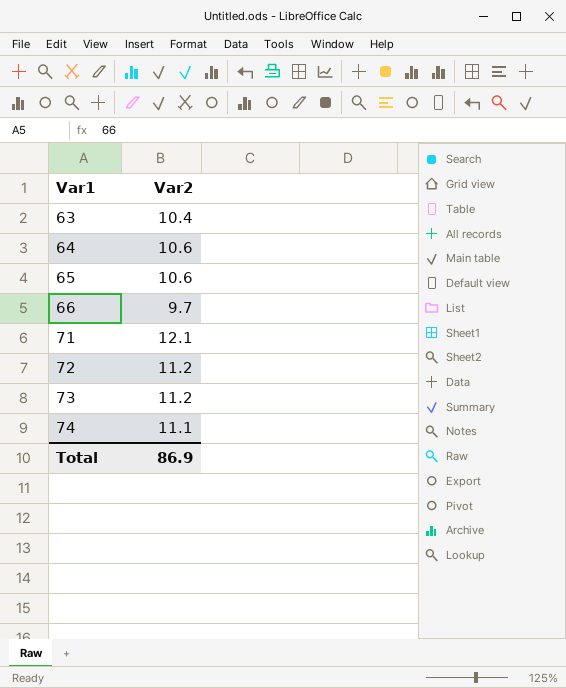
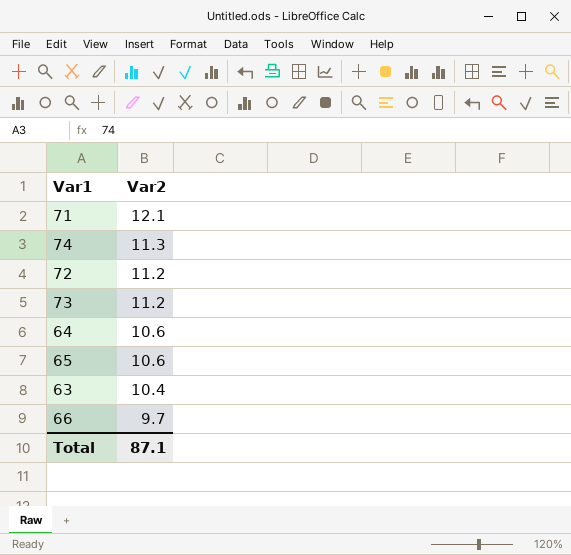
row order: Var1 ascending -> Var2 descending
74 | Var2: 11.1 -> 11.3
Total | Var2: 86.9 -> 87.1

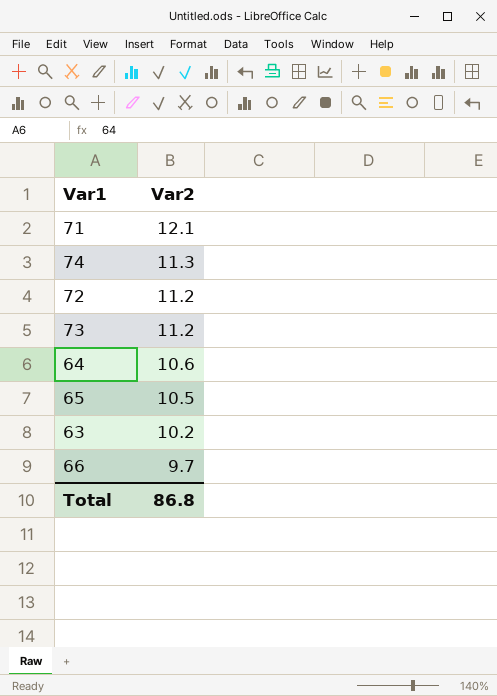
65 | Var2: 10.6 -> 10.5
63 | Var2: 10.4 -> 10.2
Total | Var2: 87.1 -> 86.8

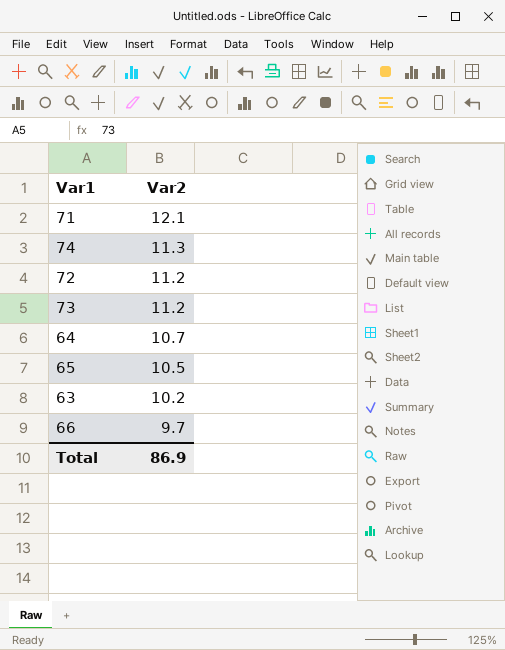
64 | Var2: 10.6 -> 10.7
Total | Var2: 86.8 -> 86.9

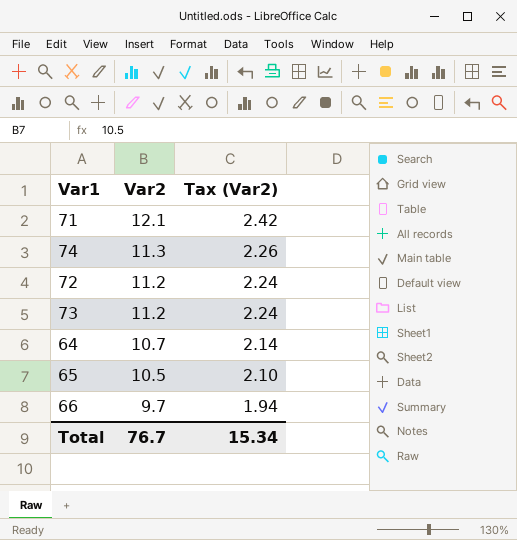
column Tax (Var2) | formula: none -> [Var2] * 0.2
row 63: 10.2 -> none
Total | Var2: 86.9 -> 76.7

